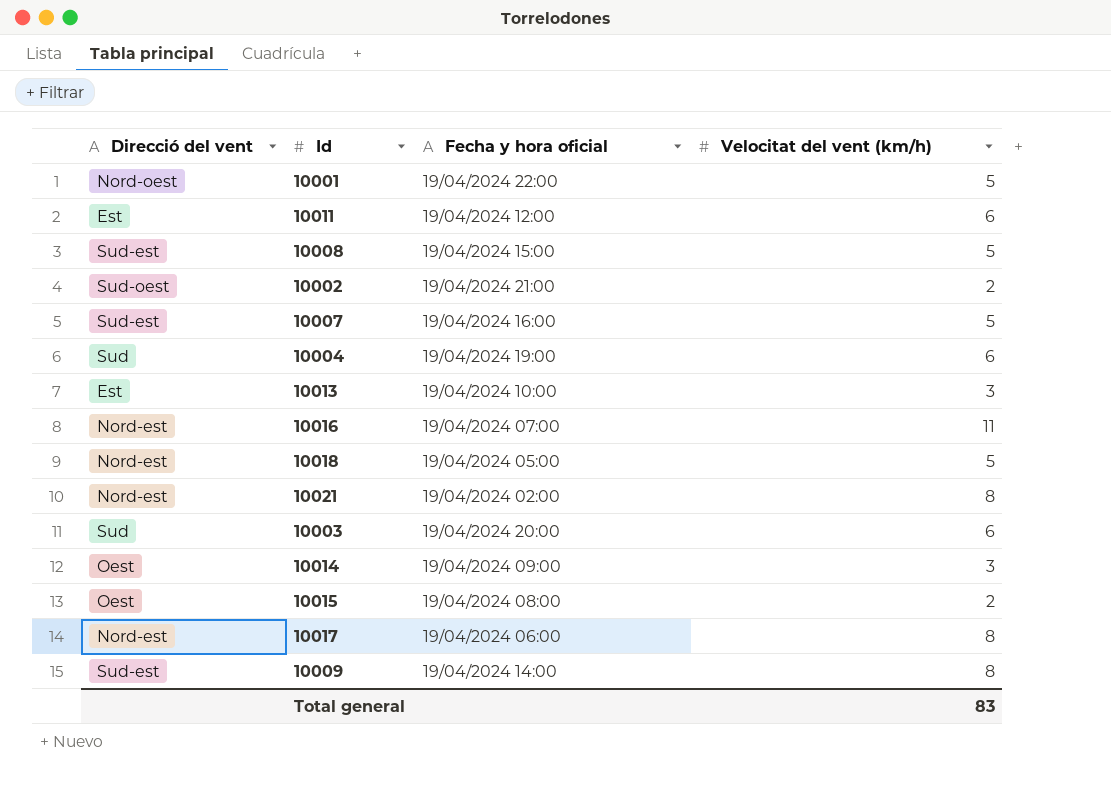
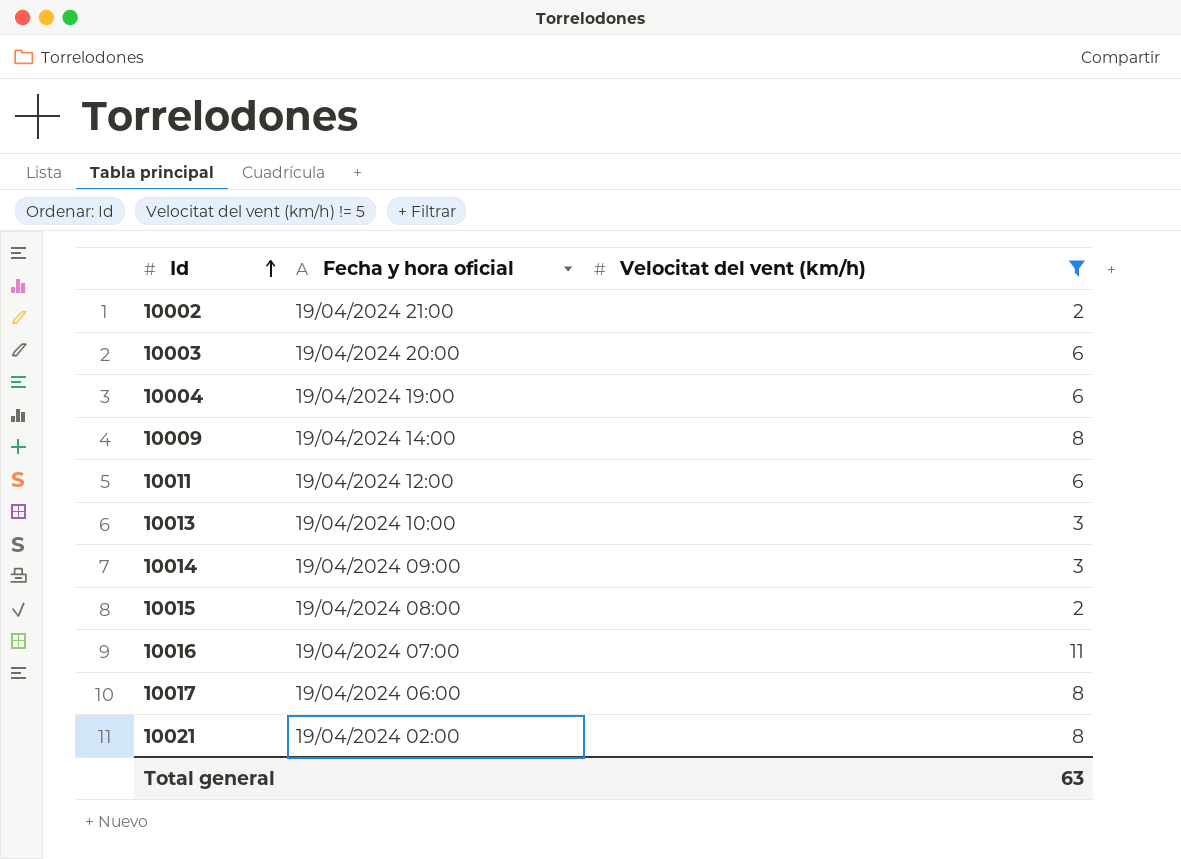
filter: none -> Velocitat del vent (km/h) != 5
row order: none -> Id ascending
column Direcció del vent | position: 1 -> none
Total general | Velocitat del vent (km/h): 83 -> 63

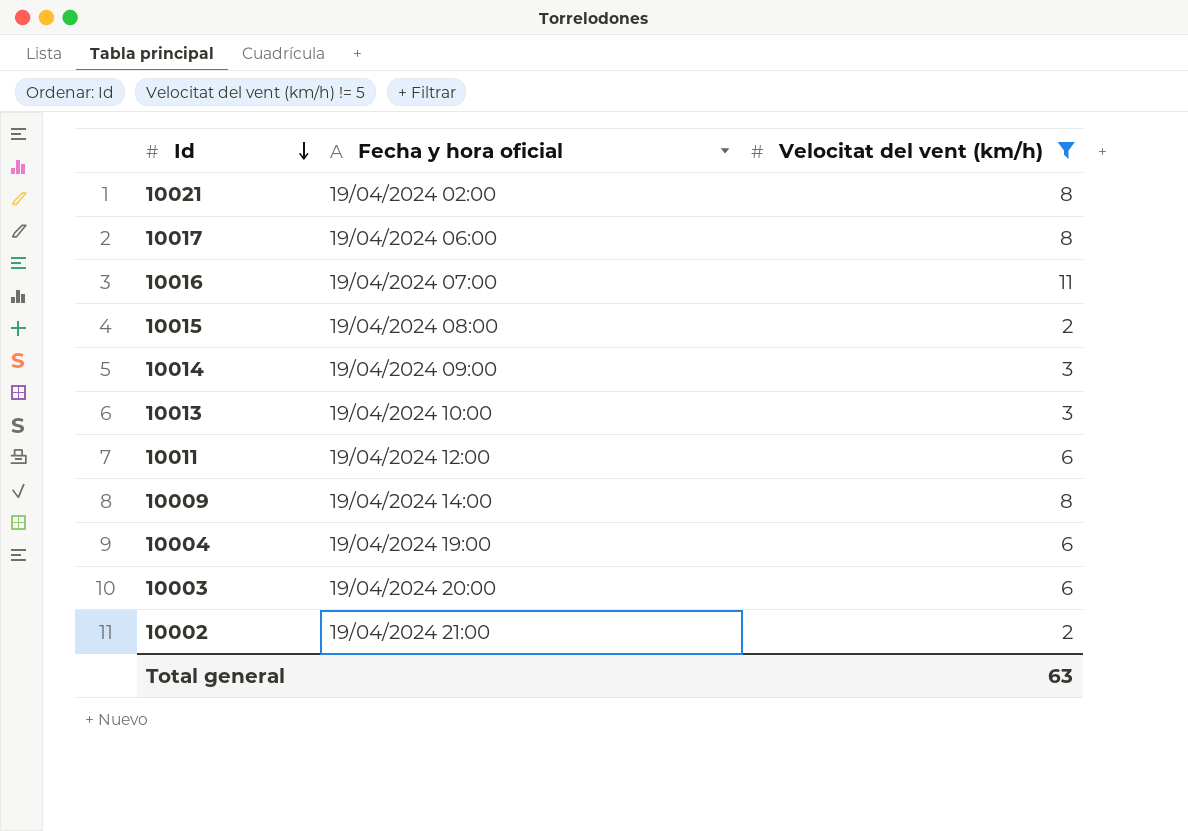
row order: Id ascending -> Id descending

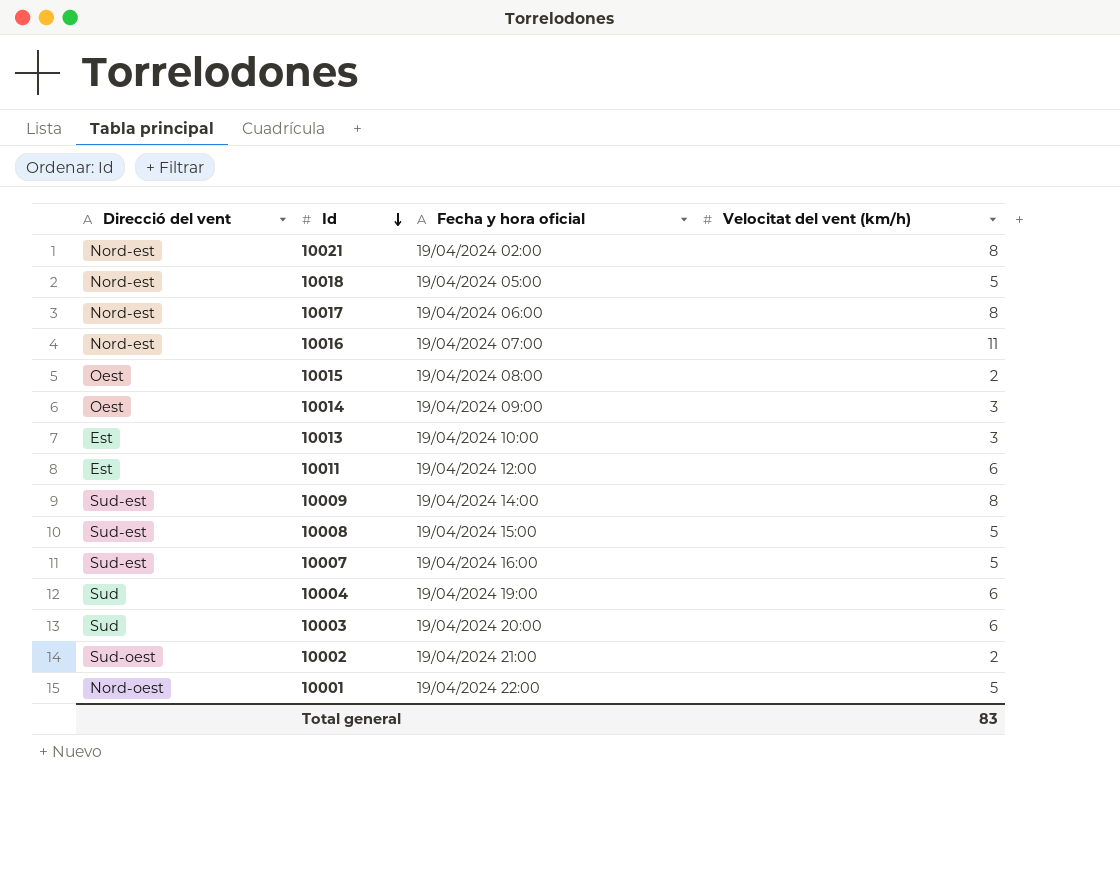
filter: Velocitat del vent (km/h) != 5 -> none
column Direcció del vent | position: none -> 1
Total general | Velocitat del vent (km/h): 63 -> 83

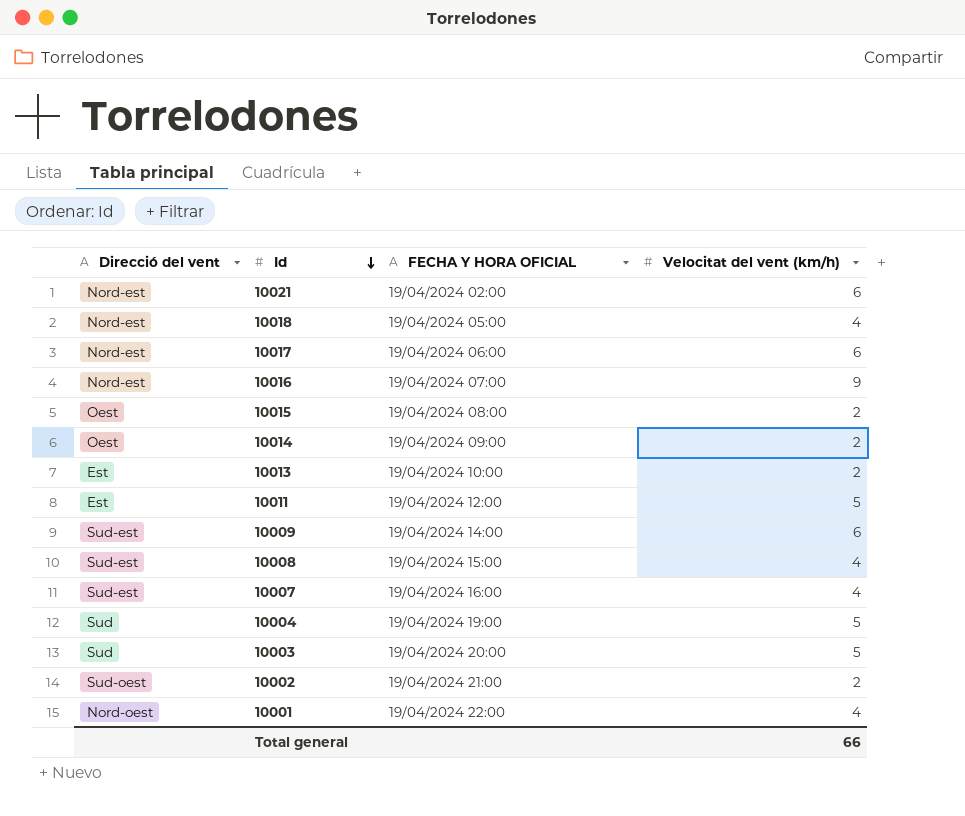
column name: Fecha y hora oficial -> FECHA Y HORA OFICIAL
10021 | Velocitat del vent (km/h): 8 -> 6
10018 | Velocitat del vent (km/h): 5 -> 4
10017 | Velocitat del vent (km/h): 8 -> 6
10016 | Velocitat del vent (km/h): 11 -> 9
10014 | Velocitat del vent (km/h): 3 -> 2
10013 | Velocitat del vent (km/h): 3 -> 2
10011 | Velocitat del vent (km/h): 6 -> 5
10009 | Velocitat del vent (km/h): 8 -> 6
10008 | Velocitat del vent (km/h): 5 -> 4
10007 | Velocitat del vent (km/h): 5 -> 4
10004 | Velocitat del vent (km/h): 6 -> 5
10003 | Velocitat del vent (km/h): 6 -> 5
10001 | Velocitat del vent (km/h): 5 -> 4
Total general | Velocitat del vent (km/h): 83 -> 66

